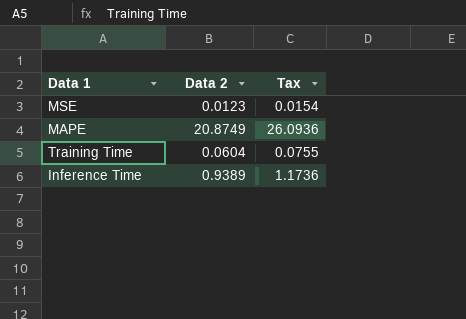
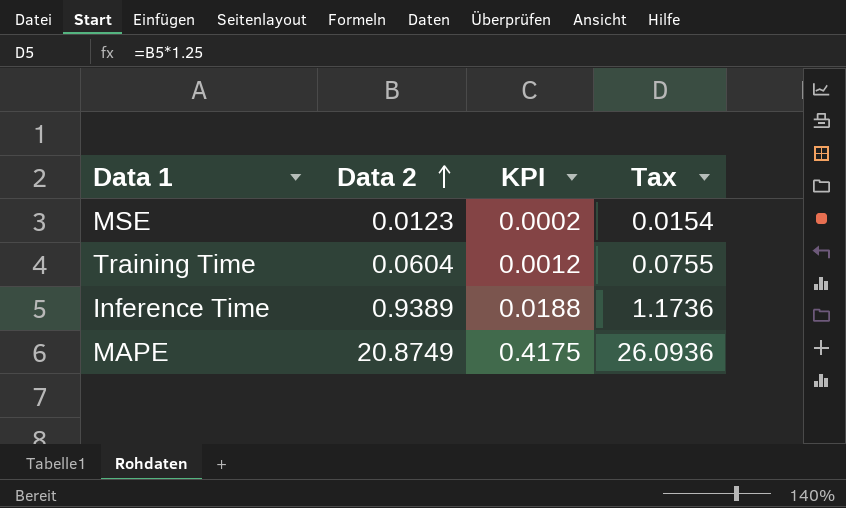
row order: none -> Data 2 ascending
column KPI | formula: none -> [Data 2] * 0.02

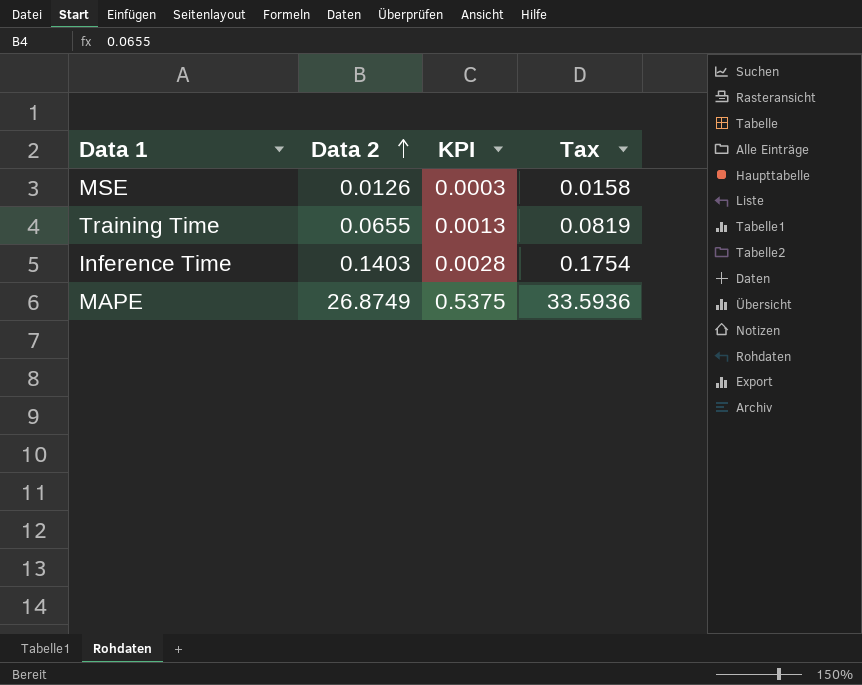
MSE | Data 2: 0.0123 -> 0.0126
MSE | KPI: 0.0002 -> 0.0003
MSE | Tax: 0.0154 -> 0.0158
Training Time | Data 2: 0.0604 -> 0.0655
Training Time | KPI: 0.0012 -> 0.0013
Training Time | Tax: 0.0755 -> 0.0819
Inference Time | Data 2: 0.9389 -> 0.1403
Inference Time | KPI: 0.0188 -> 0.0028
Inference Time | Tax: 1.1736 -> 0.1754
MAPE | Data 2: 20.8749 -> 26.8749
MAPE | KPI: 0.4175 -> 0.5375
MAPE | Tax: 26.0936 -> 33.5936

